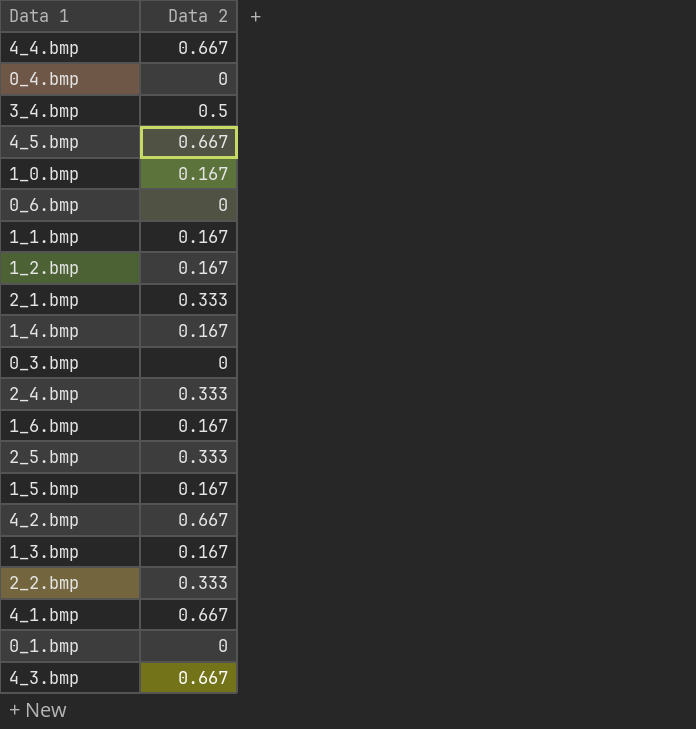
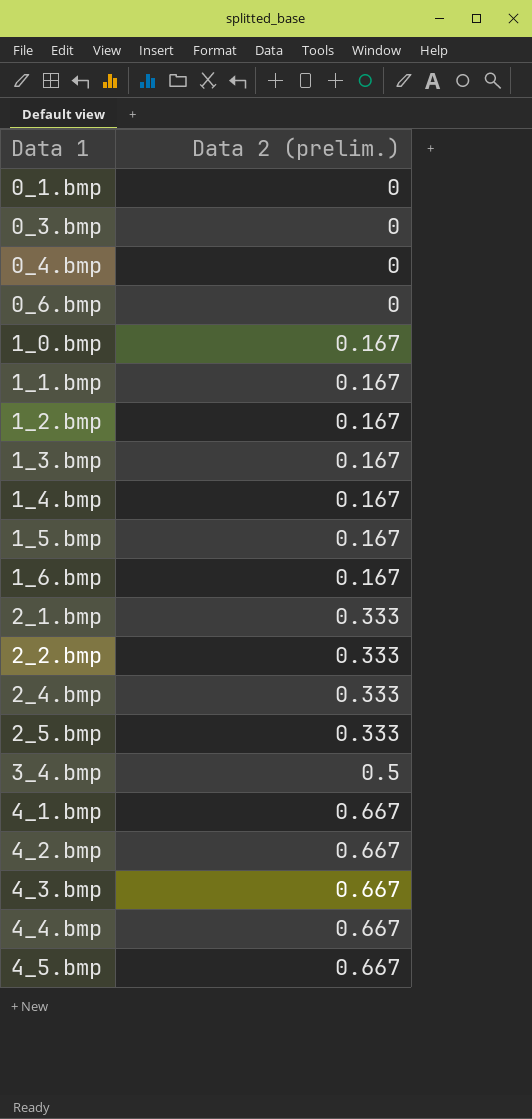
row order: none -> Data 1 ascending
column name: Data 2 -> Data 2 (prelim.)

